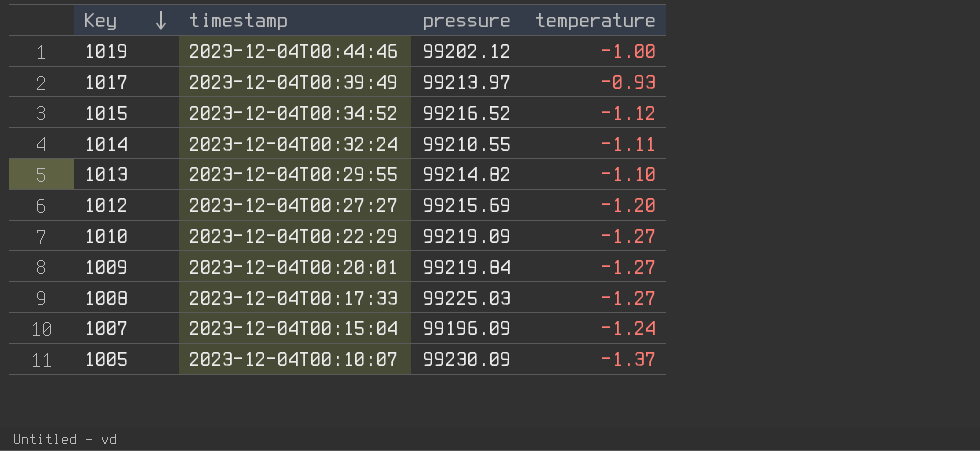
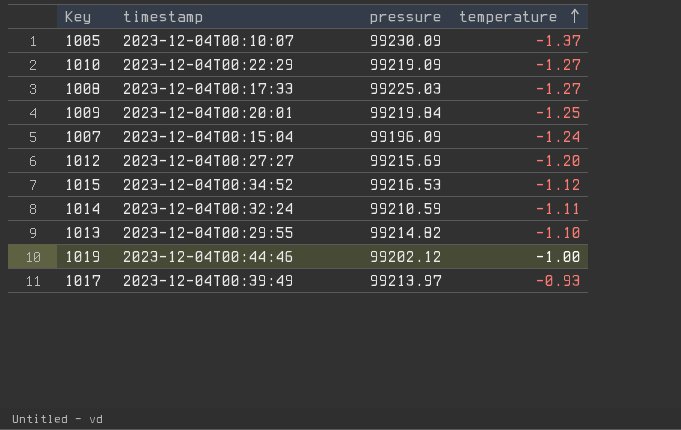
row order: Key descending -> temperature ascending
1009 | temperature: -1.27 -> -1.25
1015 | pressure: 99216.52 -> 99216.53
1014 | pressure: 99210.55 -> 99210.59

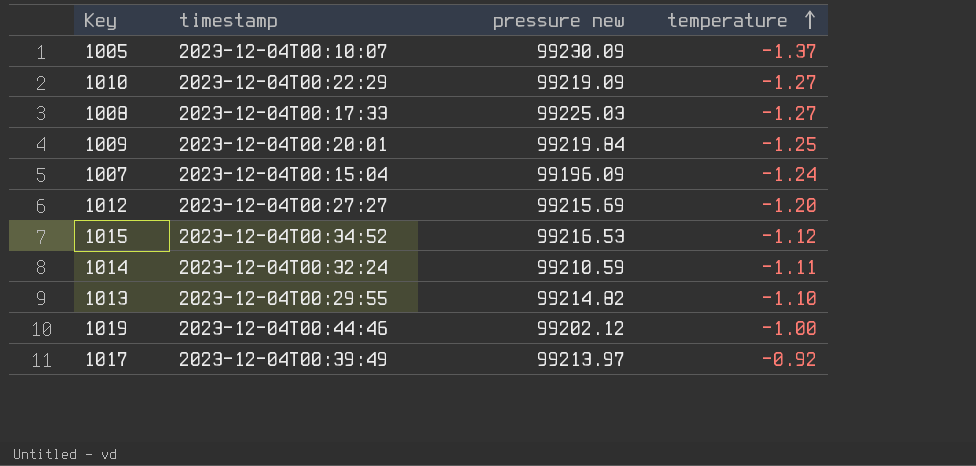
column name: pressure -> pressure new
1017 | temperature: -0.93 -> -0.92

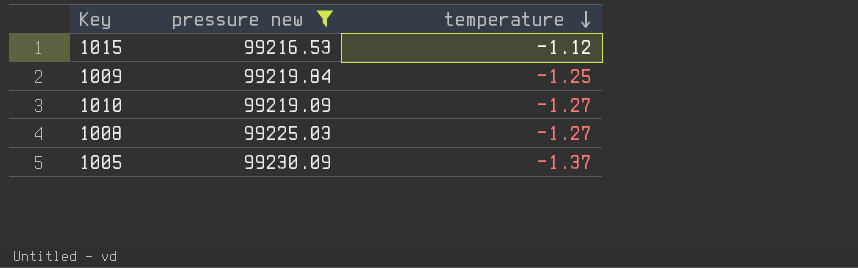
filter: none -> pressure new >= 99216.53
row order: temperature ascending -> temperature descending
column timestamp | position: 2 -> none

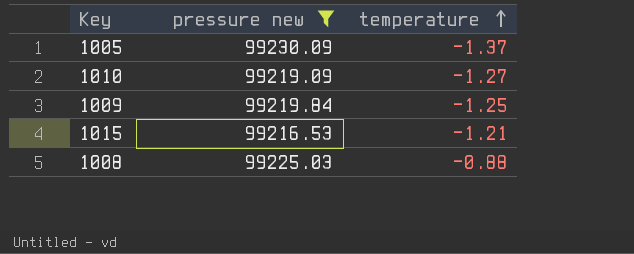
row order: temperature descending -> temperature ascending
1015 | temperature: -1.12 -> -1.21
1008 | temperature: -1.27 -> -0.88

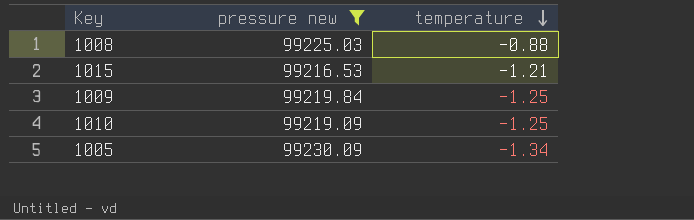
row order: temperature ascending -> temperature descending
1010 | temperature: -1.27 -> -1.25
1005 | temperature: -1.37 -> -1.34

